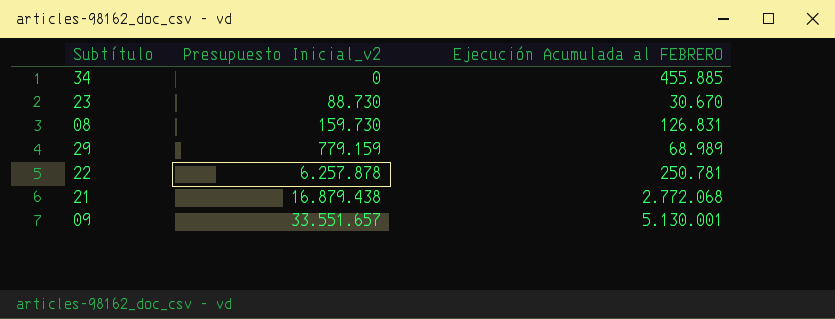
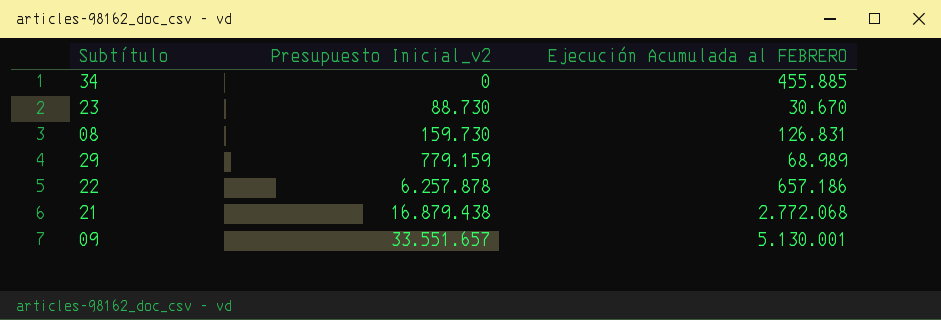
22 | Ejecución Acumulada al FEBRERO: 250.781 -> 657.186

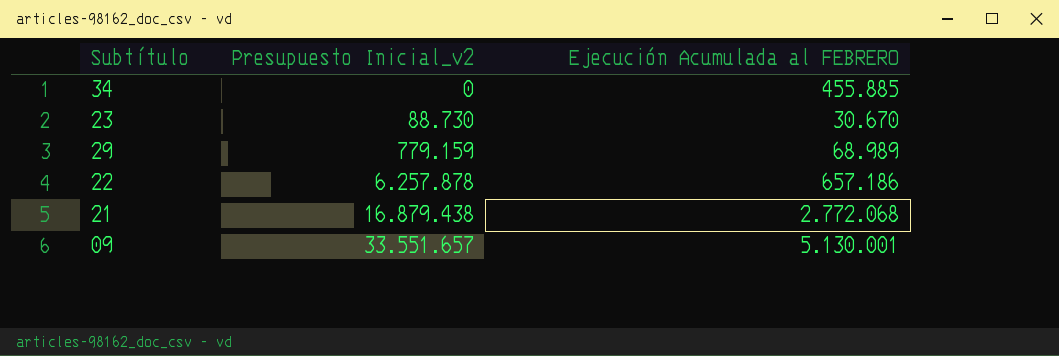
row 08: 159.730 | 126.831 -> none

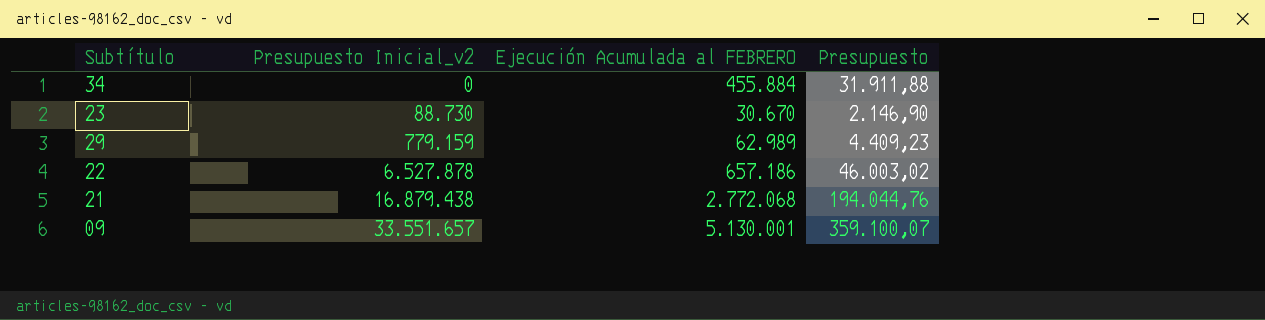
column Presupuesto | formula: none -> [Ejecución Acumulada al FEBRERO] * 0,07
34 | Ejecución Acumulada al FEBRERO: 455.885 -> 455.884
29 | Ejecución Acumulada al FEBRERO: 68.989 -> 62.989
22 | Presupuesto Inicial_v2: 6.257.878 -> 6.527.878

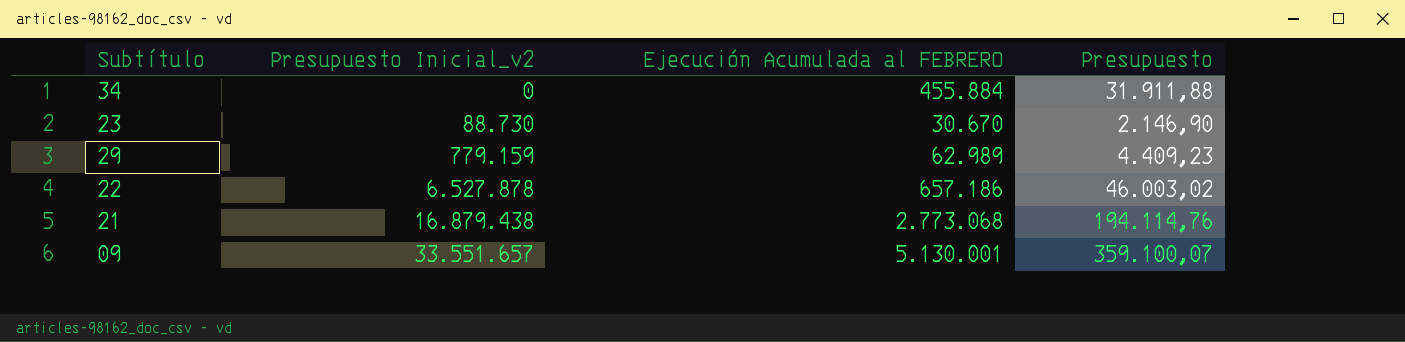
21 | Ejecución Acumulada al FEBRERO: 2.772.068 -> 2.773.068
21 | Presupuesto: 194.044,76 -> 194.114,76

